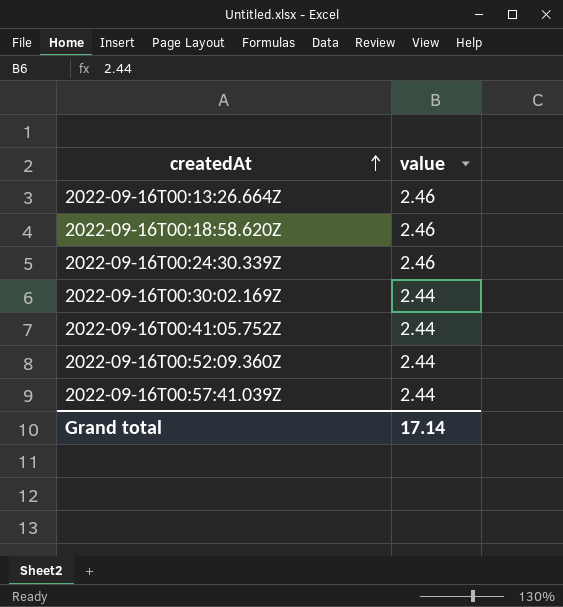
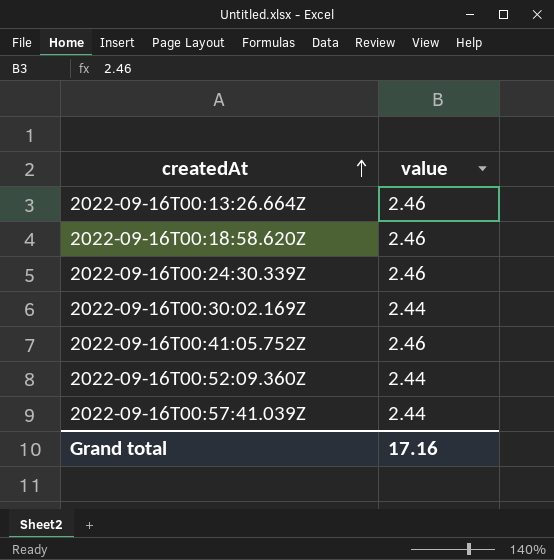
2022-09-16T00:41:05.752Z | value: 2.44 -> 2.46
Grand total | value: 17.14 -> 17.16

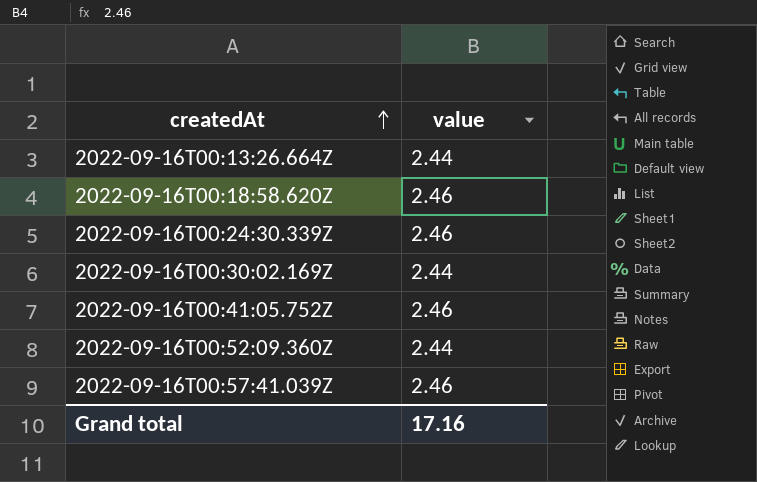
2022-09-16T00:13:26.664Z | value: 2.46 -> 2.44
2022-09-16T00:57:41.039Z | value: 2.44 -> 2.46

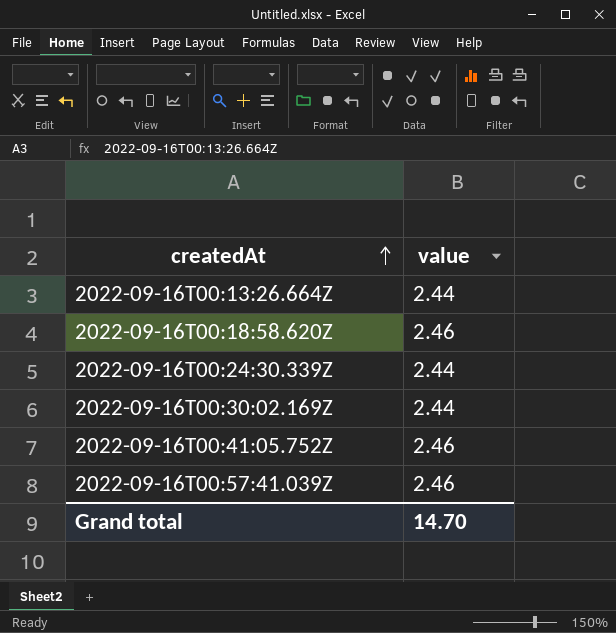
row 2022-09-16T00:52:09.360Z: 2.44 -> none
2022-09-16T00:24:30.339Z | value: 2.46 -> 2.44
Grand total | value: 17.16 -> 14.70

